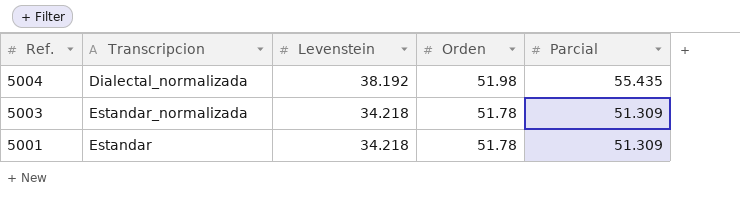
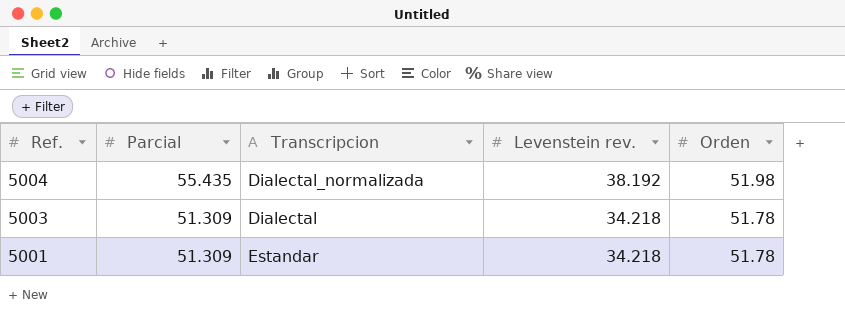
column Parcial | position: 5 -> 2
column name: Levenstein -> Levenstein rev.
5003 | Transcripcion: Estandar_normalizada -> Dialectal

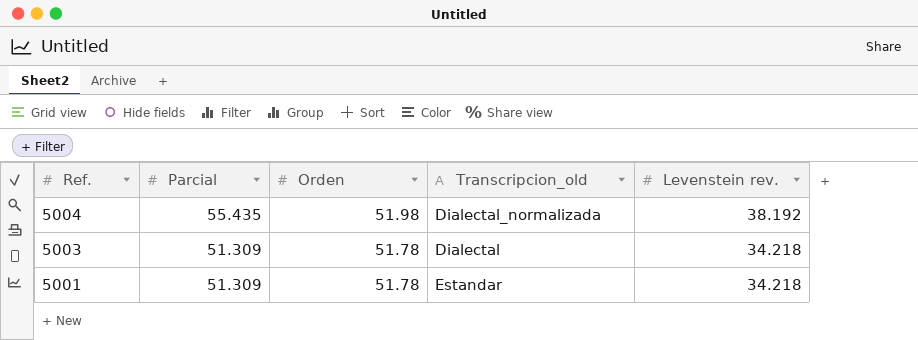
column Orden | position: 5 -> 3
column name: Transcripcion -> Transcripcion_old

